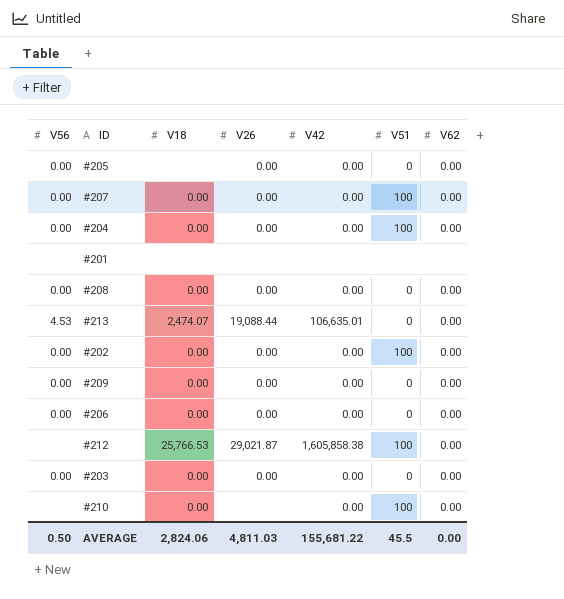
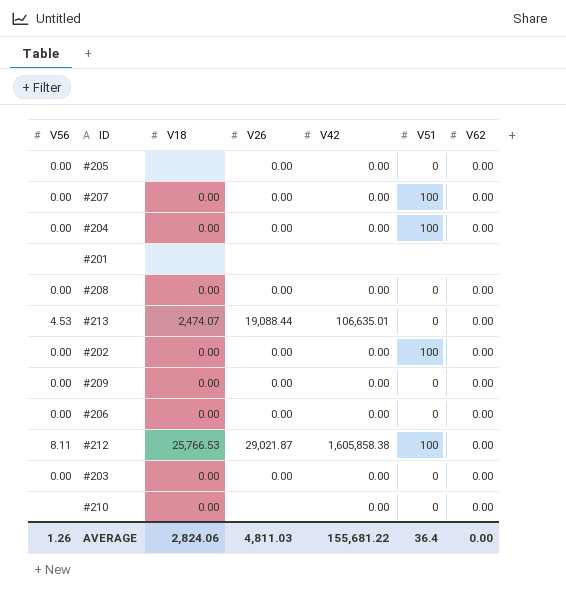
#212 | V56: none -> 8.11
#210 | V51: 100 -> 0
AVERAGE | V56: 0.50 -> 1.26
AVERAGE | V51: 45.5 -> 36.4

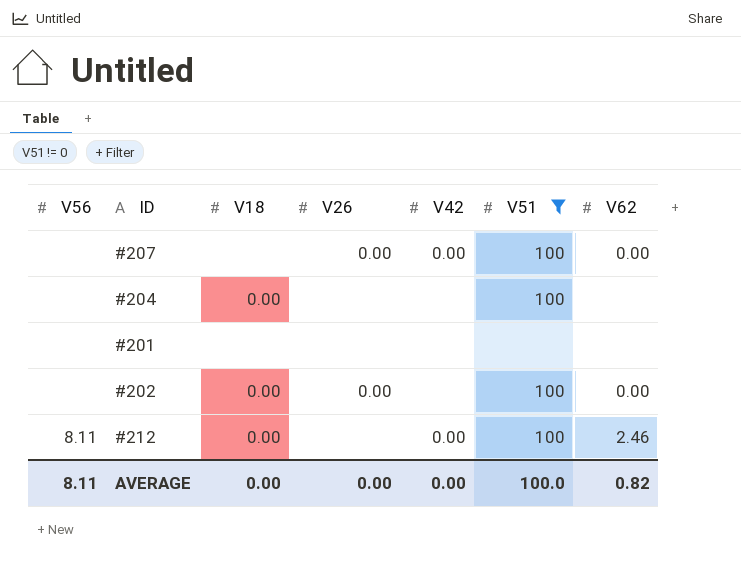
filter: none -> V51 != 0
#207 | V56: 0.00 -> none
#207 | V18: 0.00 -> none
#204 | V56: 0.00 -> none
#204 | V26: 0.00 -> none
#204 | V42: 0.00 -> none
#204 | V62: 0.00 -> none
#202 | V56: 0.00 -> none
#202 | V42: 0.00 -> none
#212 | V18: 25,766.53 -> 0.00
#212 | V26: 29,021.87 -> none
#212 | V42: 1,605,858.38 -> 0.00
#212 | V62: 0.00 -> 2.46
AVERAGE | V56: 1.26 -> 8.11
AVERAGE | V18: 2,824.06 -> 0.00
AVERAGE | V26: 4,811.03 -> 0.00
AVERAGE | V42: 155,681.22 -> 0.00
AVERAGE | V51: 36.4 -> 100.0
AVERAGE | V62: 0.00 -> 0.82

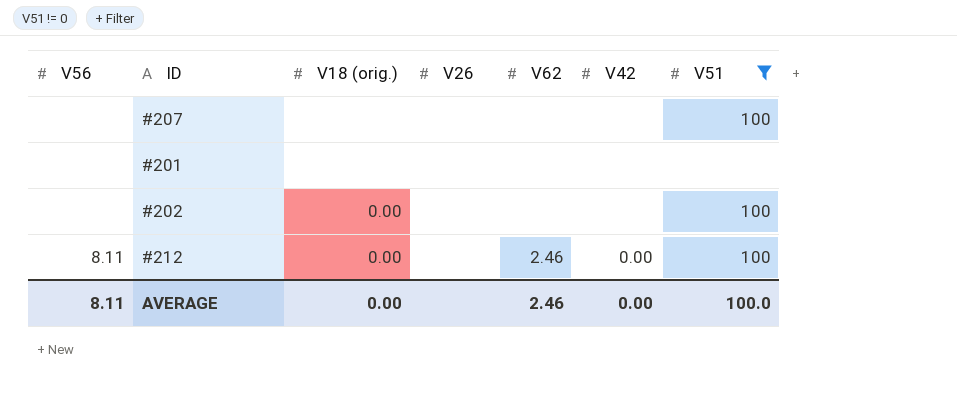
column name: V18 -> V18 (orig.)
column V62 | position: 7 -> 5
row #204: none | 0.00 | none | none | 100 | none -> none
#207 | V26: 0.00 -> none
#207 | V62: 0.00 -> none
#207 | V42: 0.00 -> none
#202 | V26: 0.00 -> none
#202 | V62: 0.00 -> none
AVERAGE | V26: 0.00 -> none
AVERAGE | V62: 0.82 -> 2.46

